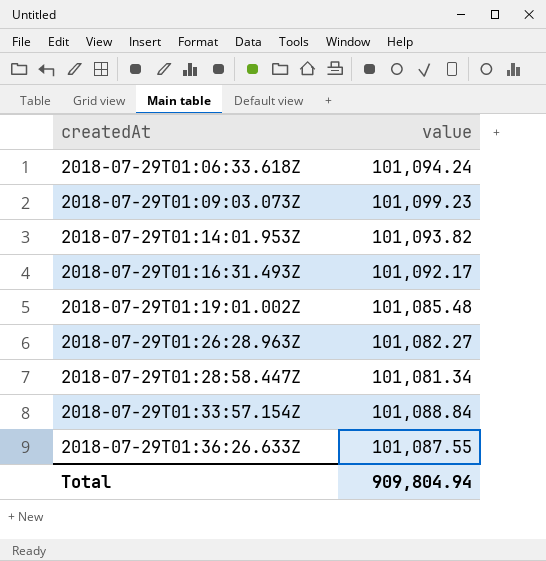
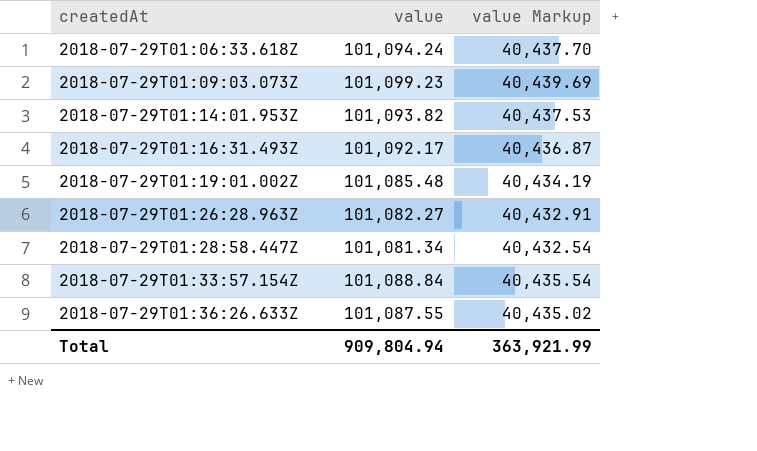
column value Markup | formula: none -> [value] * 0.4

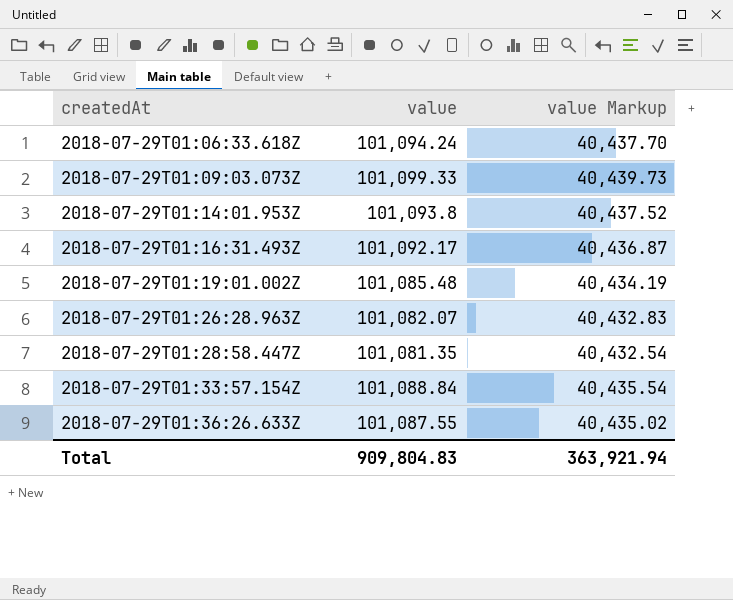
2018-07-29T01:09:03.073Z | value: 101,099.23 -> 101,099.33
2018-07-29T01:09:03.073Z | value Markup: 40,439.69 -> 40,439.73
2018-07-29T01:14:01.953Z | value: 101,093.82 -> 101,093.8
2018-07-29T01:14:01.953Z | value Markup: 40,437.53 -> 40,437.52
2018-07-29T01:26:28.963Z | value: 101,082.27 -> 101,082.07
2018-07-29T01:26:28.963Z | value Markup: 40,432.91 -> 40,432.83
2018-07-29T01:28:58.447Z | value: 101,081.34 -> 101,081.35
Total | value: 909,804.94 -> 909,804.83
Total | value Markup: 363,921.99 -> 363,921.94

